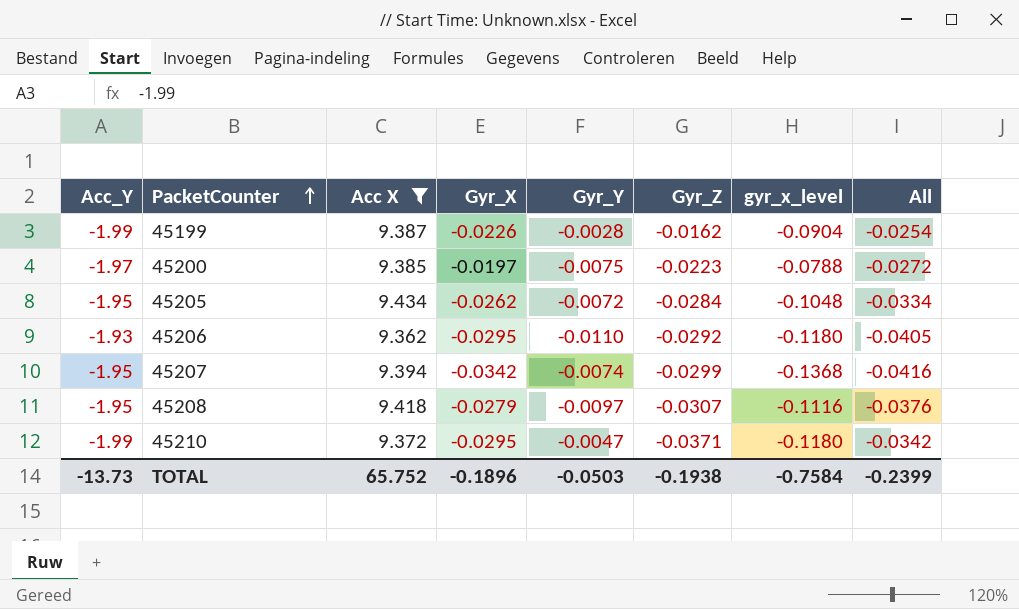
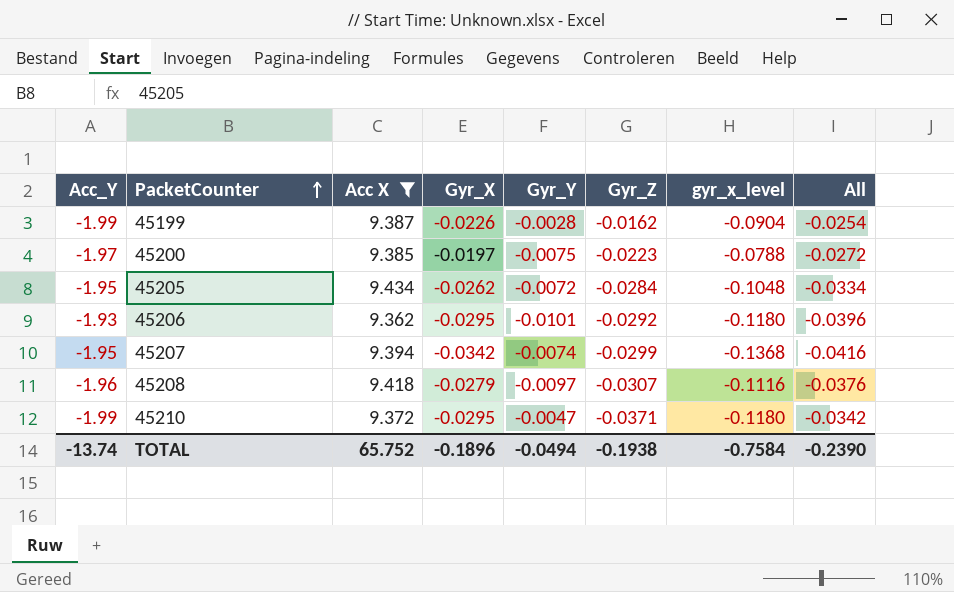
45206 | Gyr_Y: -0.0110 -> -0.0101
45206 | All: -0.0405 -> -0.0396
45208 | Acc_Y: -1.95 -> -1.96
TOTAL | Acc_Y: -13.73 -> -13.74
TOTAL | Gyr_Y: -0.0503 -> -0.0494
TOTAL | All: -0.2399 -> -0.2390

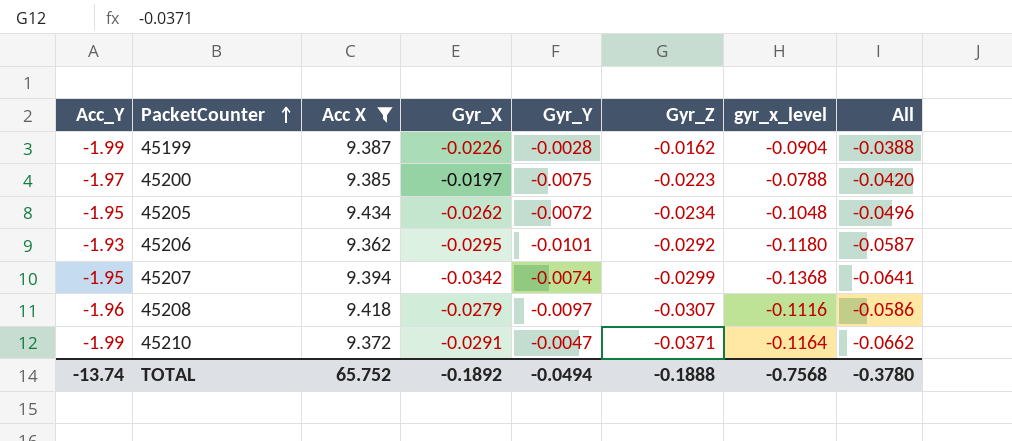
column All | formula: [Gyr_X] + [Gyr_Y] -> [Gyr_X] + [Gyr_Z]
45205 | Gyr_Z: -0.0284 -> -0.0234
45210 | Gyr_X: -0.0295 -> -0.0291
45210 | gyr_x_level: -0.1180 -> -0.1164
TOTAL | Gyr_X: -0.1896 -> -0.1892
TOTAL | Gyr_Z: -0.1938 -> -0.1888
TOTAL | gyr_x_level: -0.7584 -> -0.7568
TOTAL | All: -0.2390 -> -0.3780

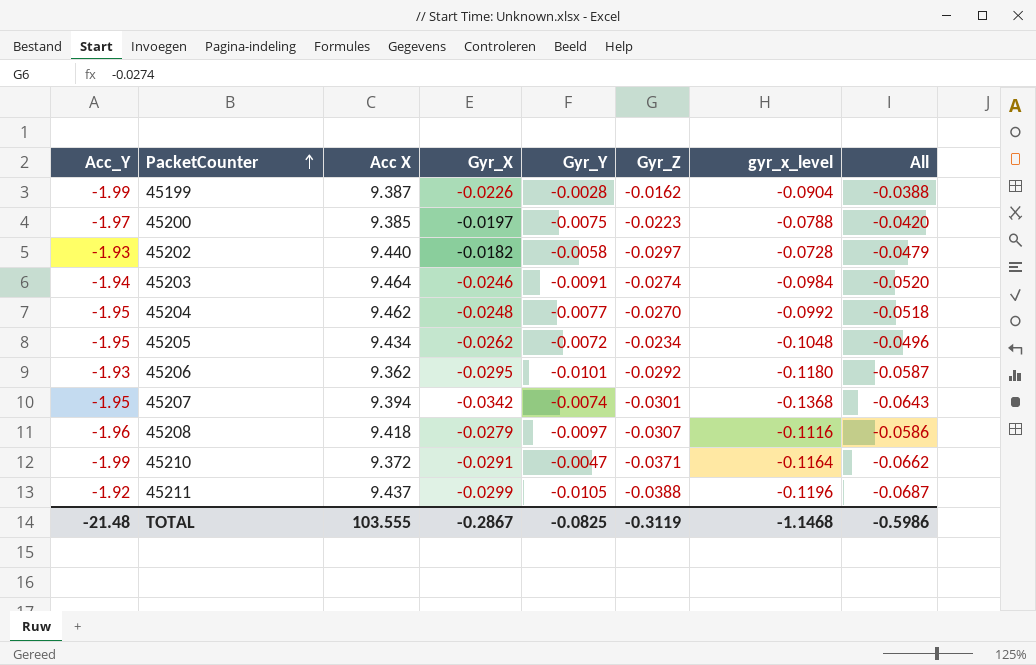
filter: Acc X <= 9.434 -> none
45207 | Gyr_Z: -0.0299 -> -0.0301
45207 | All: -0.0641 -> -0.0643
TOTAL | Acc_Y: -13.74 -> -21.48
TOTAL | Acc X: 65.752 -> 103.555
TOTAL | Gyr_X: -0.1892 -> -0.2867
TOTAL | Gyr_Y: -0.0494 -> -0.0825
TOTAL | Gyr_Z: -0.1888 -> -0.3119
TOTAL | gyr_x_level: -0.7568 -> -1.1468
TOTAL | All: -0.3780 -> -0.5986

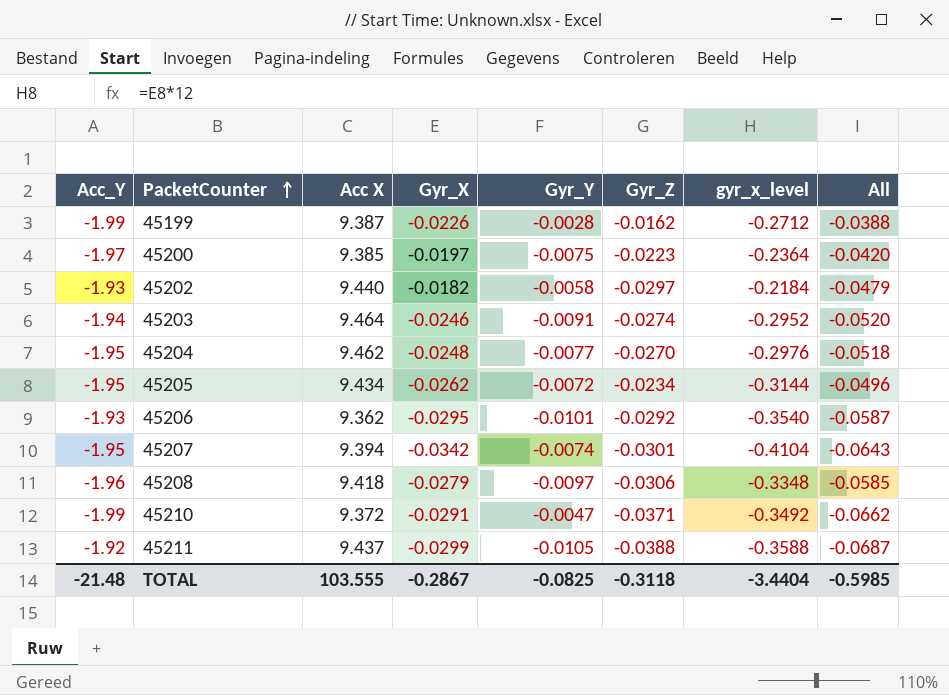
column gyr_x_level | formula: [Gyr_X] * 4 -> [Gyr_X] * 12
45208 | Gyr_Z: -0.0307 -> -0.0306
45208 | All: -0.0586 -> -0.0585
TOTAL | Gyr_Z: -0.3119 -> -0.3118
TOTAL | gyr_x_level: -1.1468 -> -3.4404
TOTAL | All: -0.5986 -> -0.5985

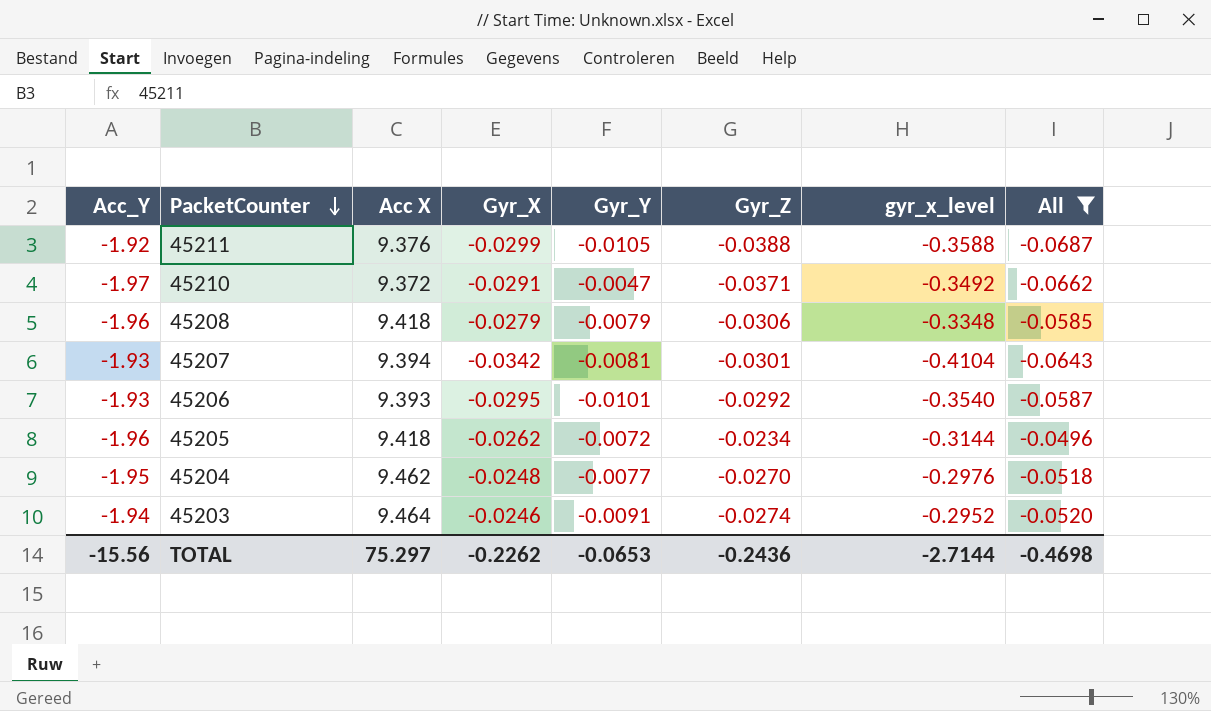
filter: none -> All <= -0.0496
row order: PacketCounter ascending -> PacketCounter descending
45211 | Acc X: 9.437 -> 9.376
45210 | Acc_Y: -1.99 -> -1.97
45208 | Gyr_Y: -0.0097 -> -0.0079
45207 | Acc_Y: -1.95 -> -1.93
45207 | Gyr_Y: -0.0074 -> -0.0081
45206 | Acc X: 9.362 -> 9.393
45205 | Acc_Y: -1.95 -> -1.96
45205 | Acc X: 9.434 -> 9.418
TOTAL | Acc_Y: -21.48 -> -15.56
TOTAL | Acc X: 103.555 -> 75.297
TOTAL | Gyr_X: -0.2867 -> -0.2262
TOTAL | Gyr_Y: -0.0825 -> -0.0653
TOTAL | Gyr_Z: -0.3118 -> -0.2436
TOTAL | gyr_x_level: -3.4404 -> -2.7144
TOTAL | All: -0.5985 -> -0.4698

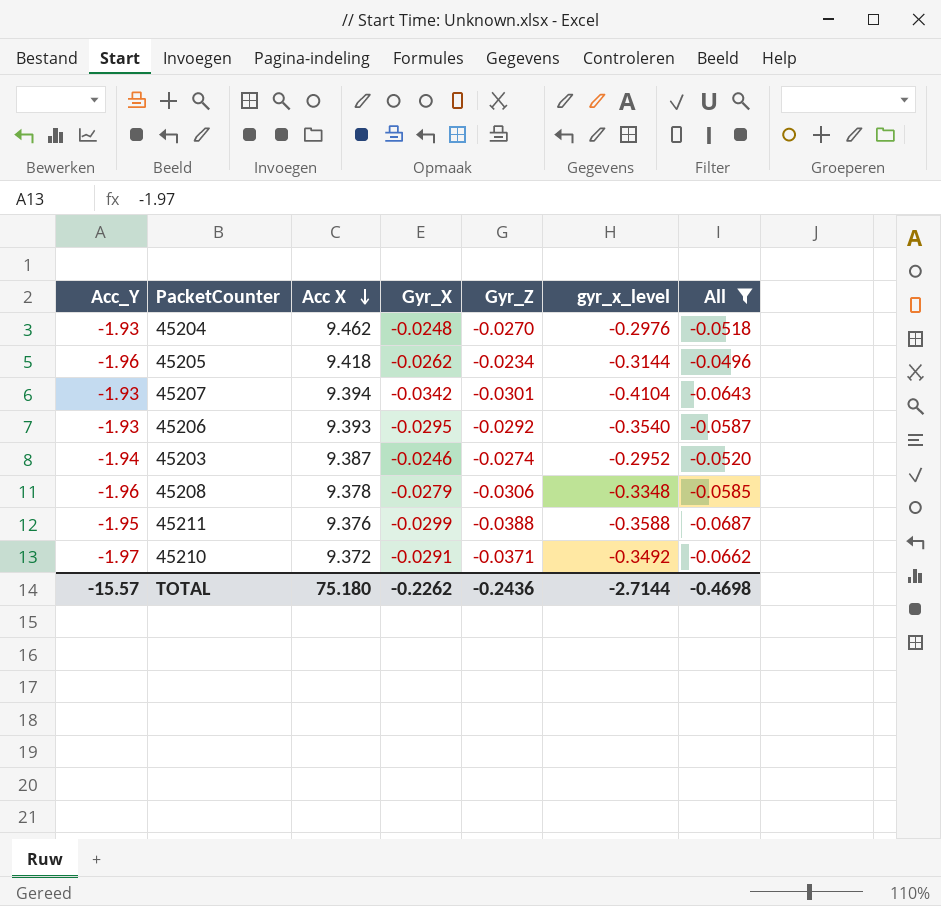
row order: PacketCounter descending -> Acc X descending
column Gyr_Y | position: 5 -> none
45204 | Acc_Y: -1.95 -> -1.93
45203 | Acc X: 9.464 -> 9.387
45208 | Acc X: 9.418 -> 9.378
45211 | Acc_Y: -1.92 -> -1.95
TOTAL | Acc_Y: -15.56 -> -15.57
TOTAL | Acc X: 75.297 -> 75.180

